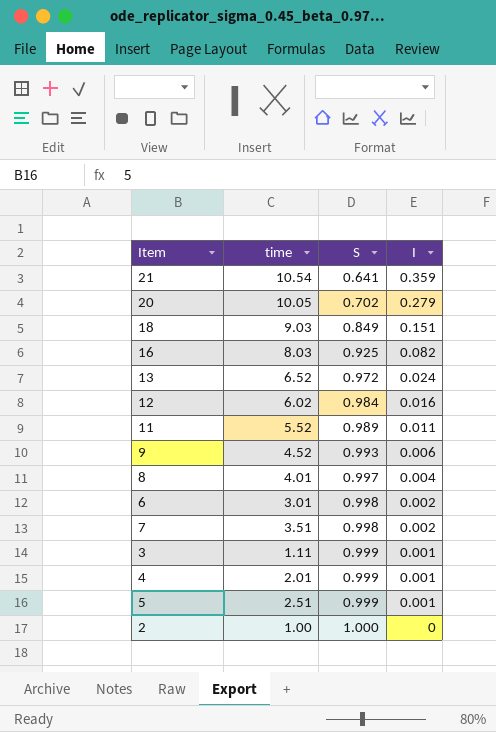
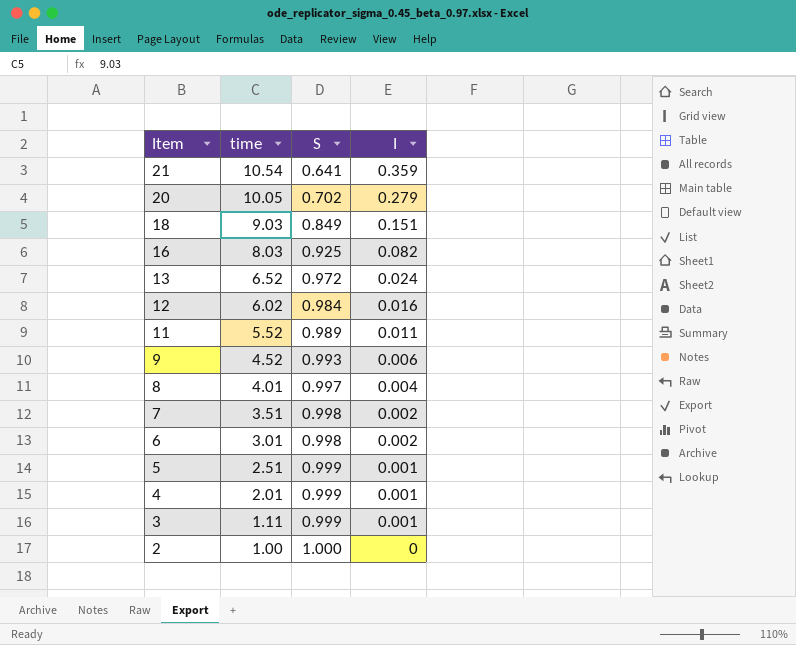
row order: S ascending -> Item descending

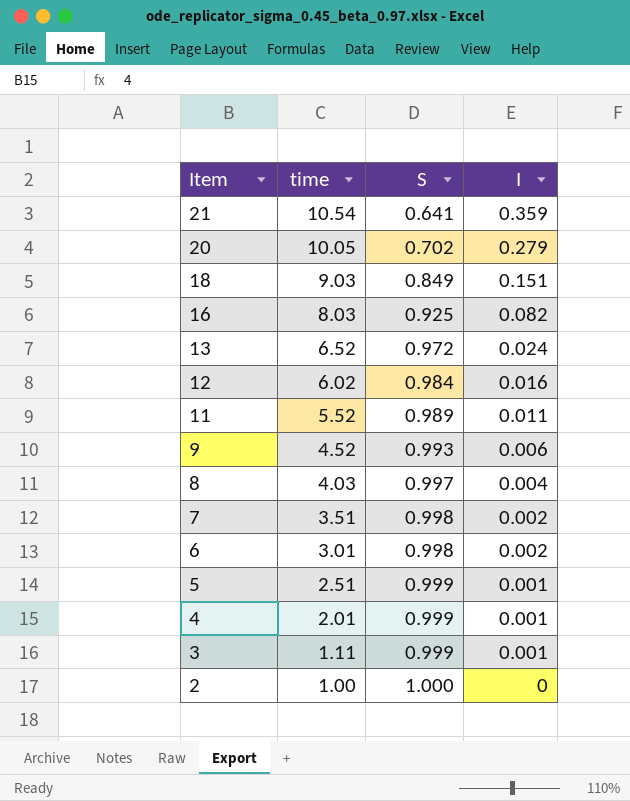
8 | time: 4.01 -> 4.03

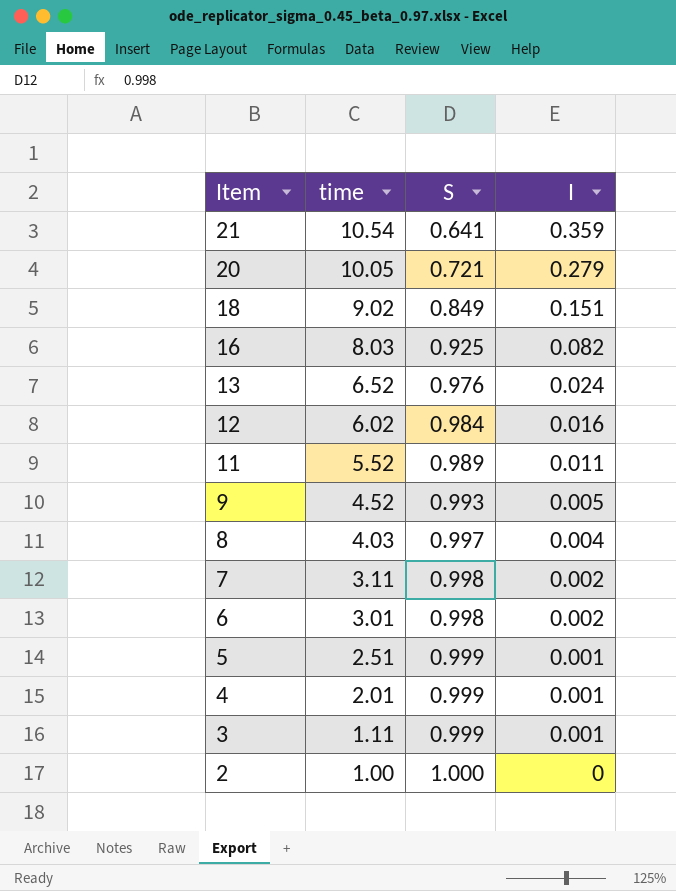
20 | S: 0.702 -> 0.721
18 | time: 9.03 -> 9.02
13 | S: 0.972 -> 0.976
9 | I: 0.006 -> 0.005
7 | time: 3.51 -> 3.11

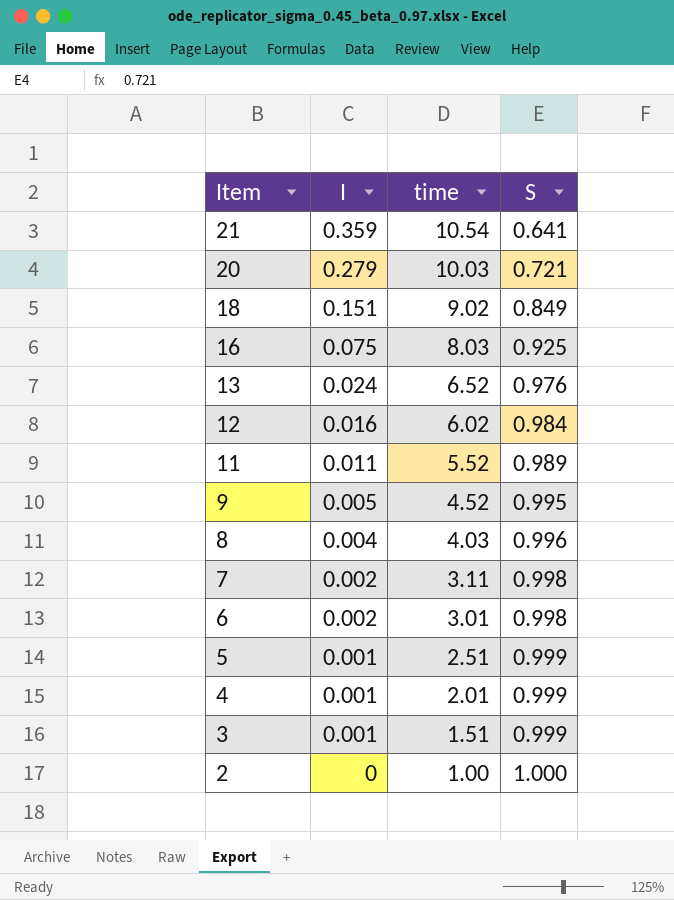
column I | position: 4 -> 2
20 | time: 10.05 -> 10.03
16 | I: 0.082 -> 0.075
9 | S: 0.993 -> 0.995
8 | S: 0.997 -> 0.996
3 | time: 1.11 -> 1.51

